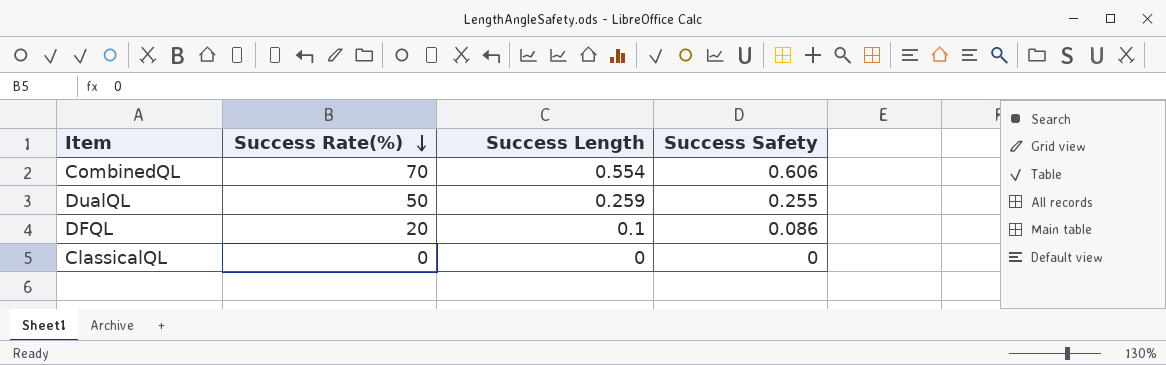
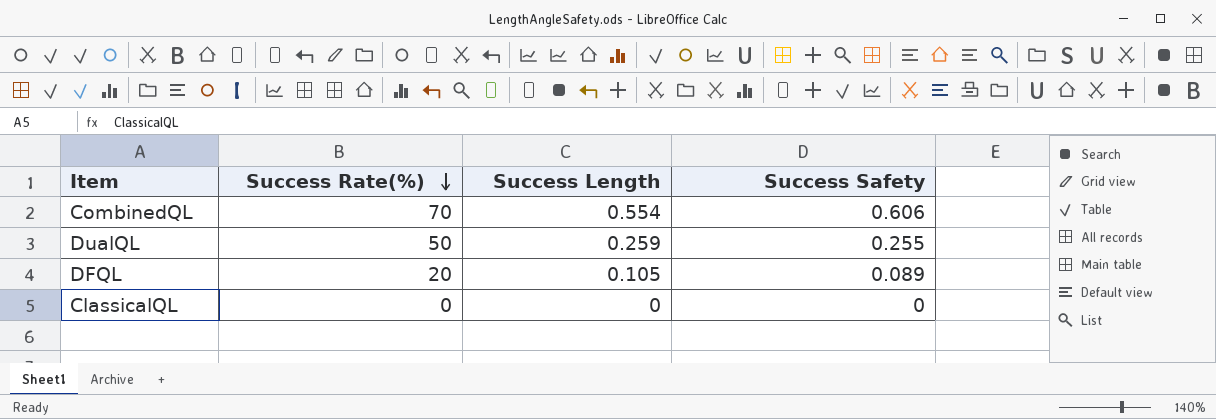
DFQL | Success Length: 0.1 -> 0.105
DFQL | Success Safety: 0.086 -> 0.089

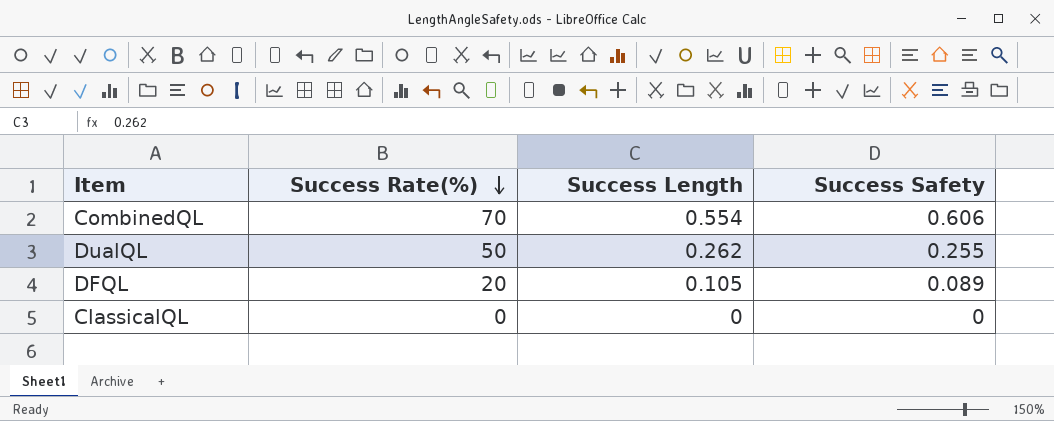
DualQL | Success Length: 0.259 -> 0.262

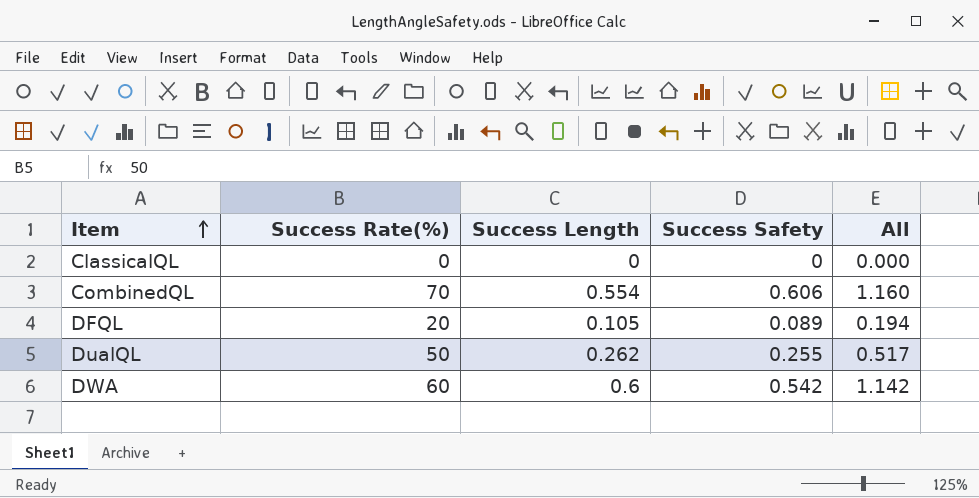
row order: Success Rate(%) descending -> Item ascending
column All | formula: none -> [Success Length] + [Success Safety]
row DWA: none -> 60 | 0.6 | 0.542 | 1.142

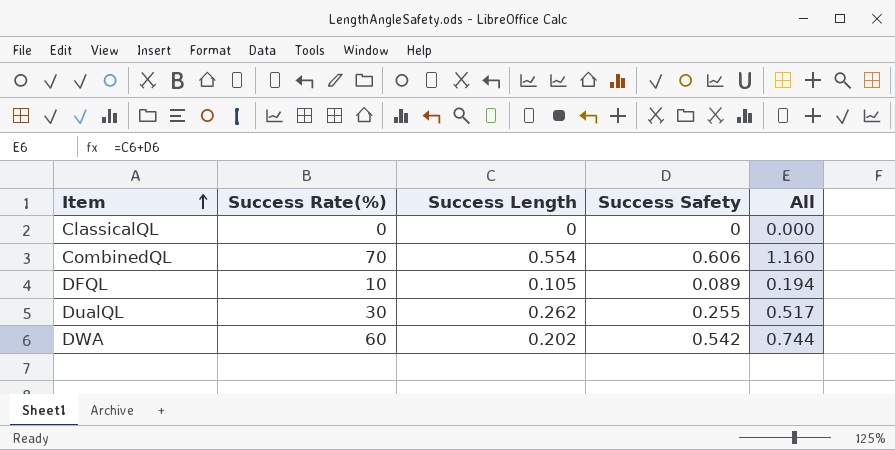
DFQL | Success Rate(%): 20 -> 10
DualQL | Success Rate(%): 50 -> 30
DWA | Success Length: 0.6 -> 0.202
DWA | All: 1.142 -> 0.744

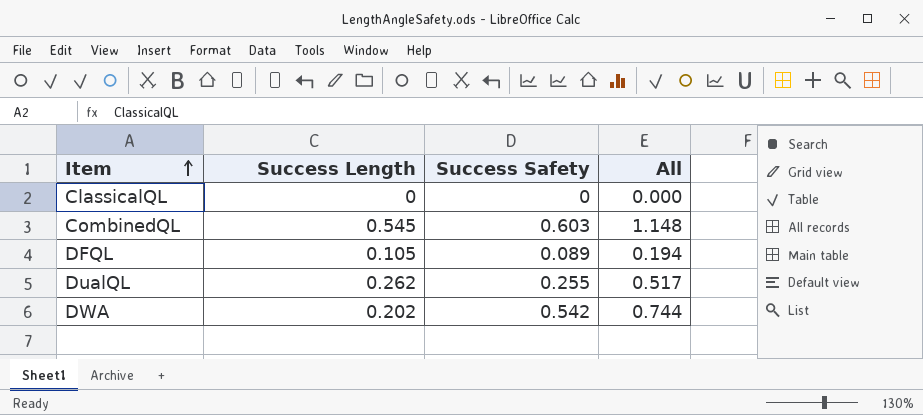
column Success Rate(%) | position: 2 -> none
CombinedQL | Success Length: 0.554 -> 0.545
CombinedQL | Success Safety: 0.606 -> 0.603
CombinedQL | All: 1.160 -> 1.148

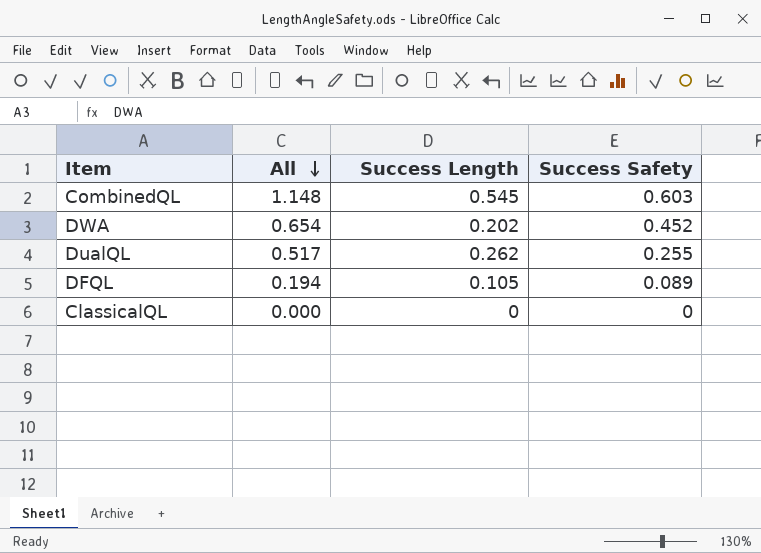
row order: Item ascending -> All descending
column All | position: 4 -> 2
DWA | All: 0.744 -> 0.654
DWA | Success Safety: 0.542 -> 0.452

